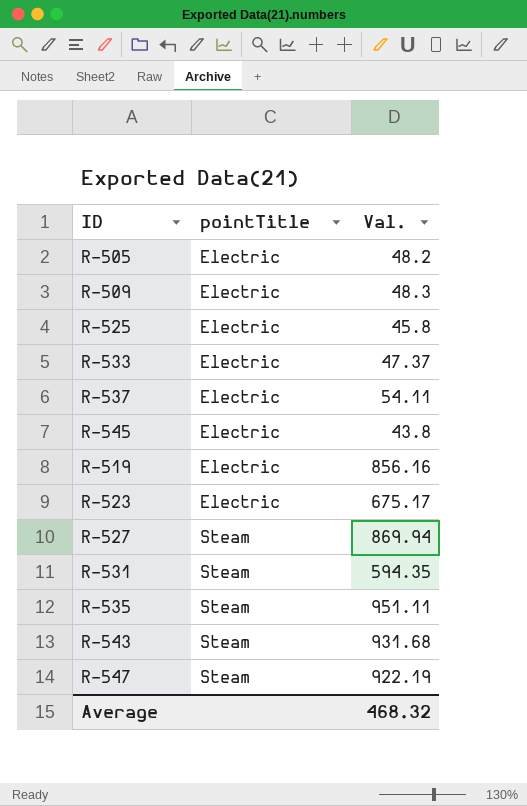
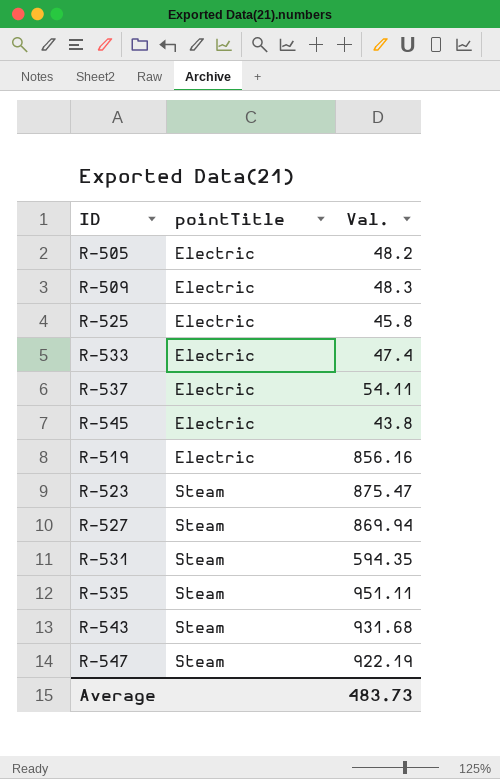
R-533 | Val.: 47.37 -> 47.4
R-523 | pointTitle: Electric -> Steam
R-523 | Val.: 675.17 -> 875.47
Average | Val.: 468.32 -> 483.73

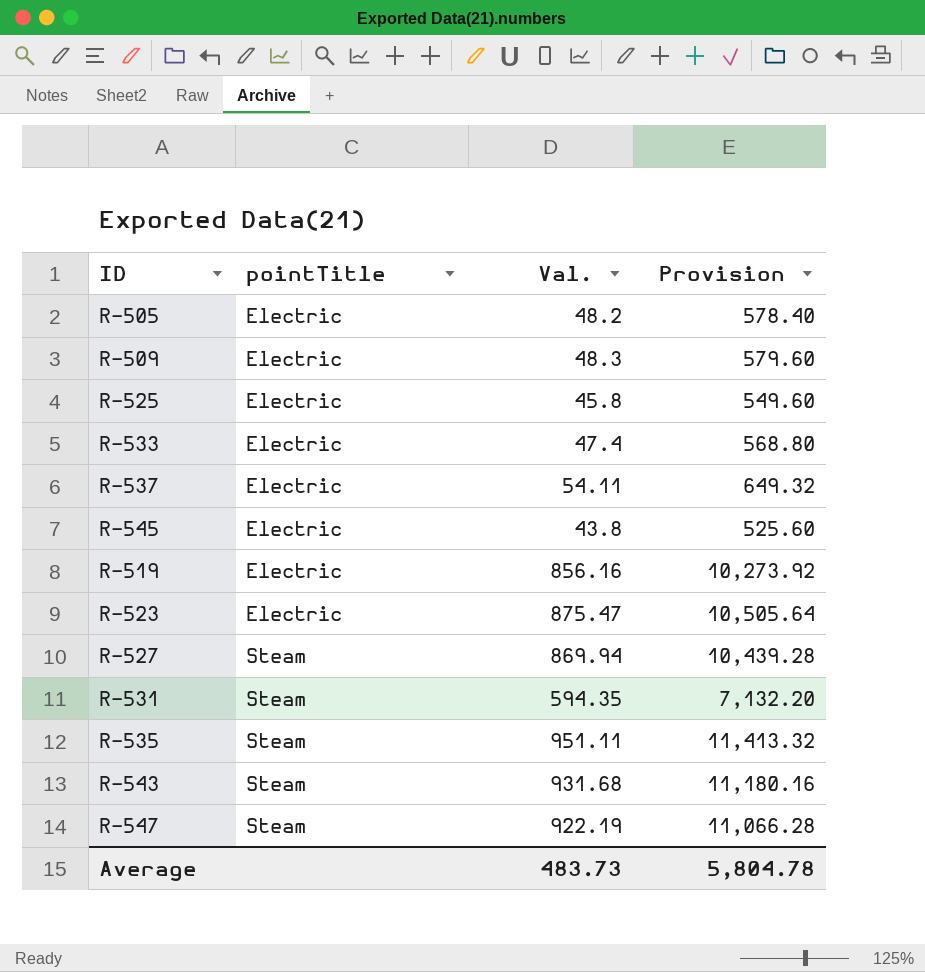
column Provision | formula: none -> [Val.] * 12
R-523 | pointTitle: Steam -> Electric

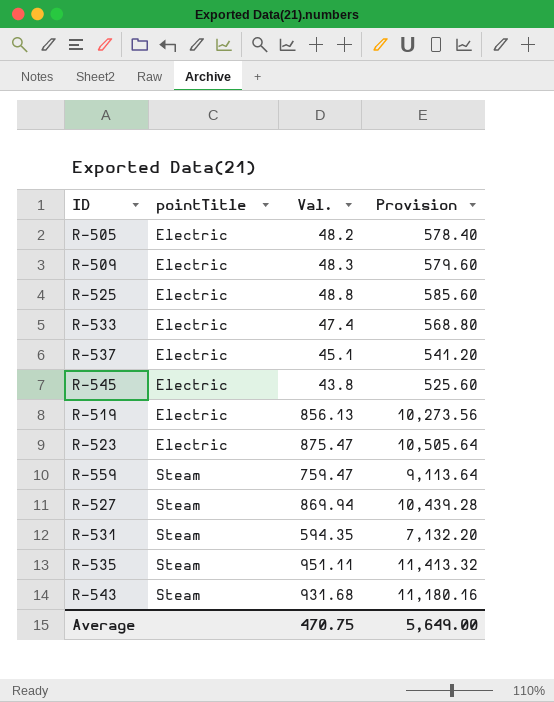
row R-547: Steam | 922.19 | 11,066.28 -> none
R-525 | Val.: 45.8 -> 48.8
R-525 | Provision: 549.60 -> 585.60
R-537 | Val.: 54.11 -> 45.1
R-537 | Provision: 649.32 -> 541.20
R-519 | Val.: 856.16 -> 856.13
R-519 | Provision: 10,273.92 -> 10,273.56
row R-559: none -> Steam | 759.47 | 9,113.64
Average | Val.: 483.73 -> 470.75
Average | Provision: 5,804.78 -> 5,649.00

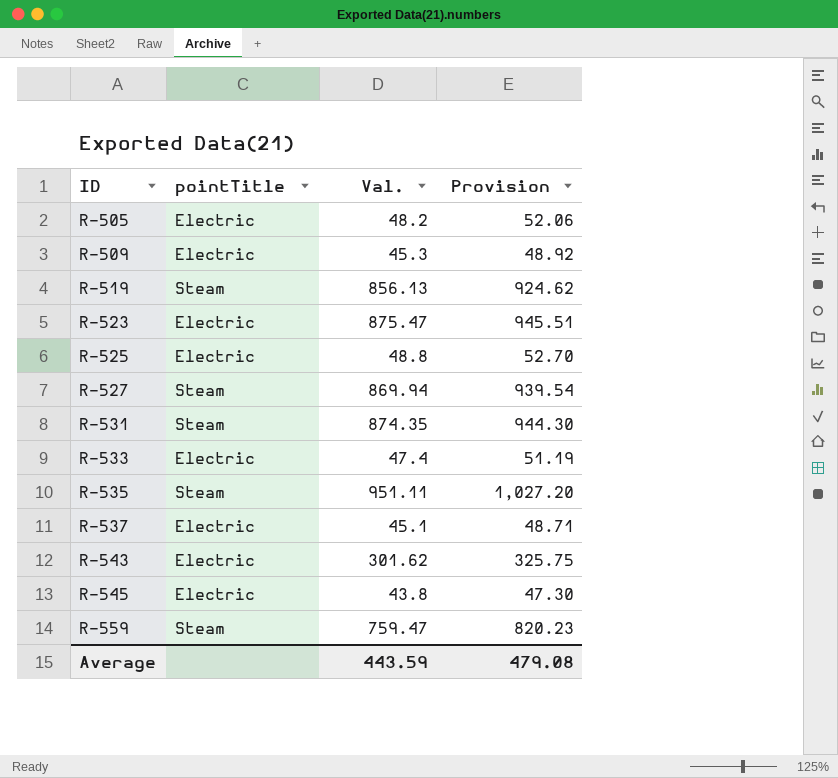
row order: pointTitle ascending -> ID ascending
column Provision | formula: [Val.] * 12 -> [Val.] * 1.08
R-509 | Val.: 48.3 -> 45.3
R-519 | pointTitle: Electric -> Steam
R-531 | Val.: 594.35 -> 874.35
R-543 | pointTitle: Steam -> Electric
R-543 | Val.: 931.68 -> 301.62
Average | Val.: 470.75 -> 443.59
Average | Provision: 5,649.00 -> 479.08

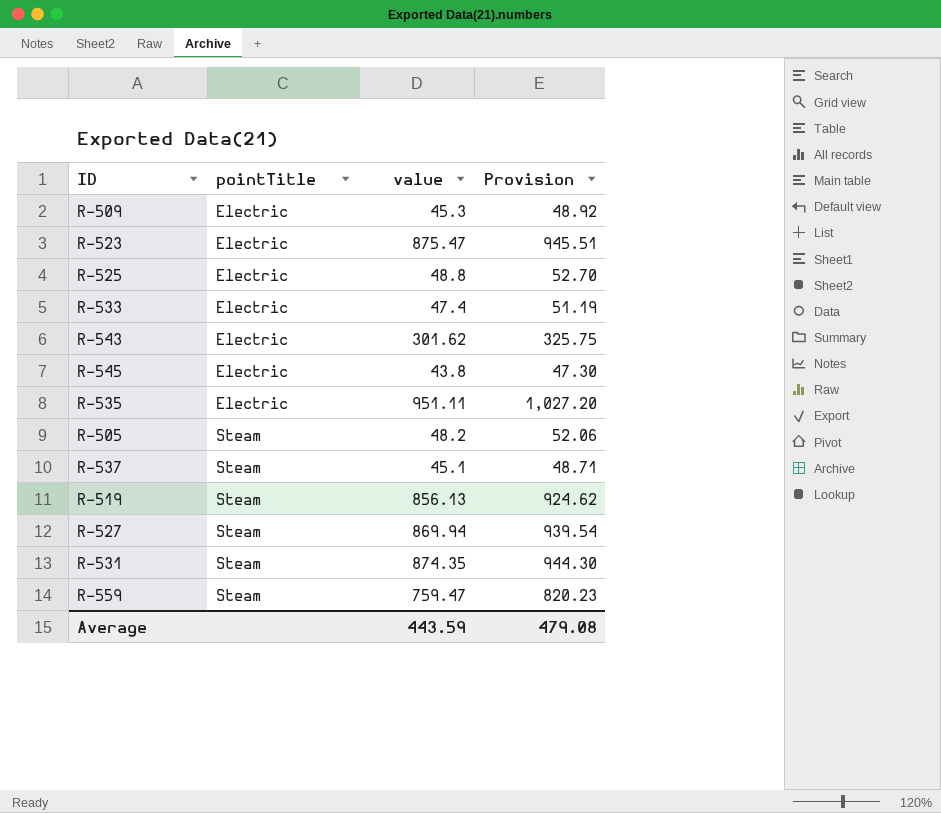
row order: ID ascending -> pointTitle ascending
column name: Val. -> value
R-535 | pointTitle: Steam -> Electric
R-505 | pointTitle: Electric -> Steam
R-537 | pointTitle: Electric -> Steam

